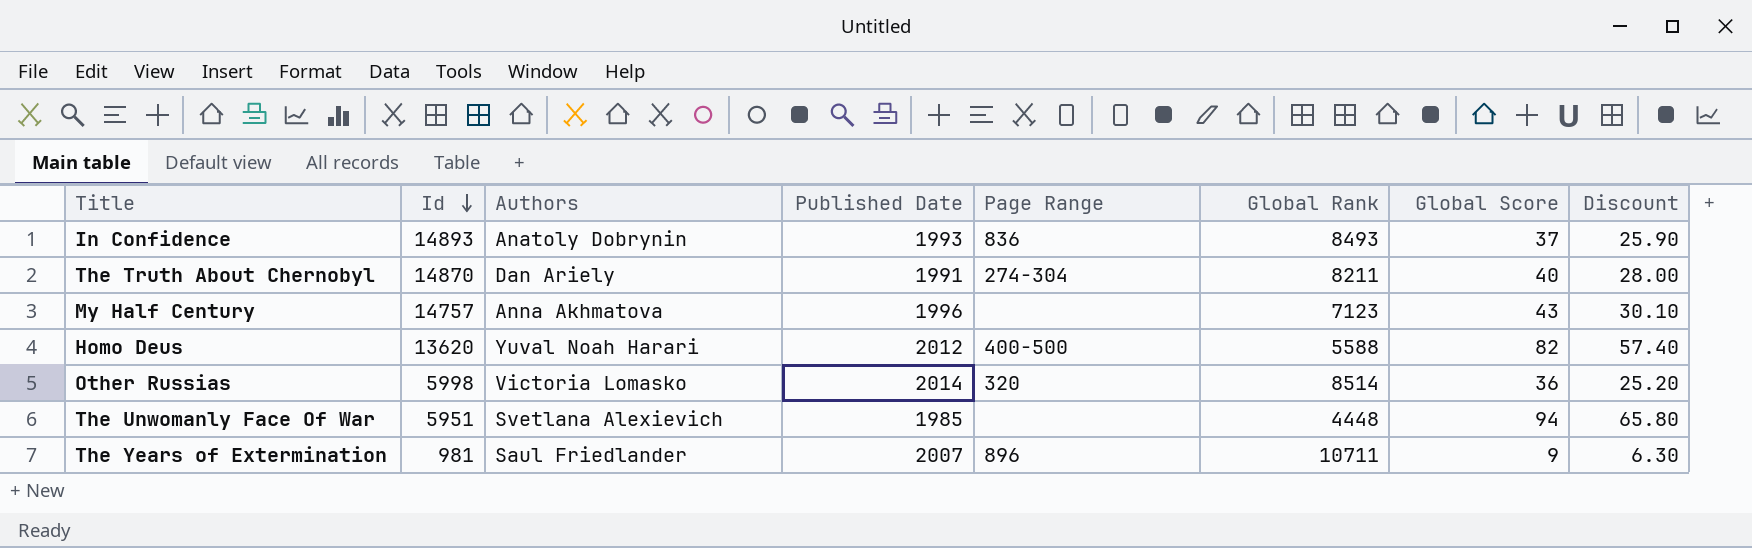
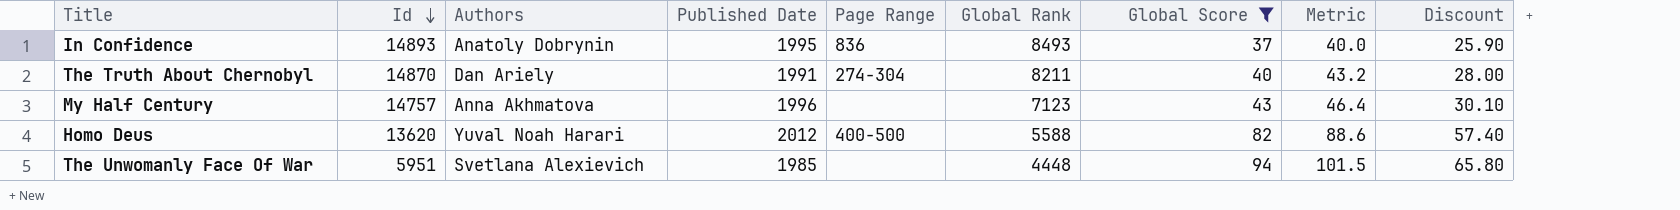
filter: none -> Global Score >= 37
column Metric | formula: none -> [Global Score] * 1.08
In Confidence | Published Date: 1993 -> 1995

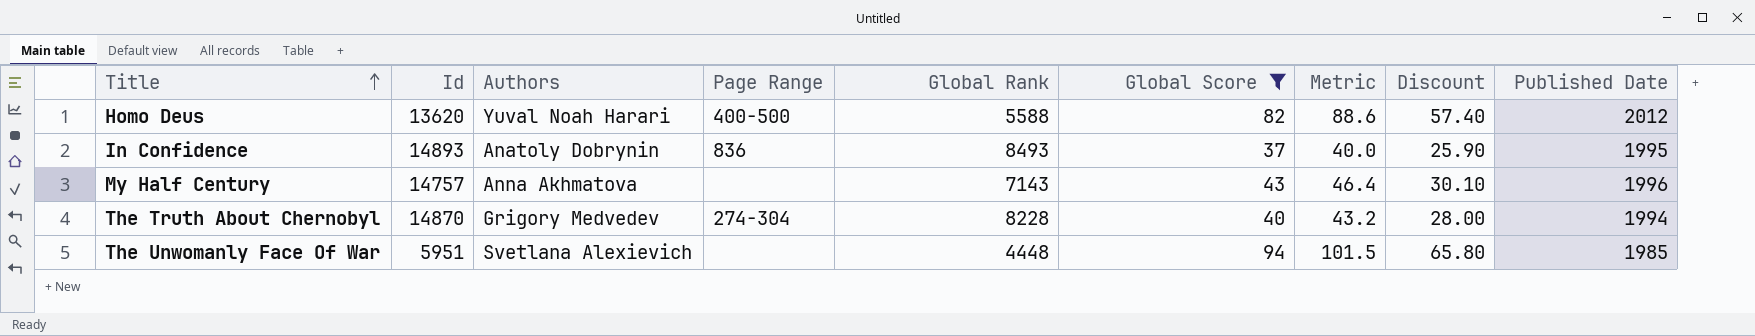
row order: Id descending -> Title ascending
column Published Date | position: 4 -> 9
My Half Century | Global Rank: 7123 -> 7143
The Truth About Chernobyl | Authors: Dan Ariely -> Grigory Medvedev
The Truth About Chernobyl | Global Rank: 8211 -> 8228
The Truth About Chernobyl | Published Date: 1991 -> 1994

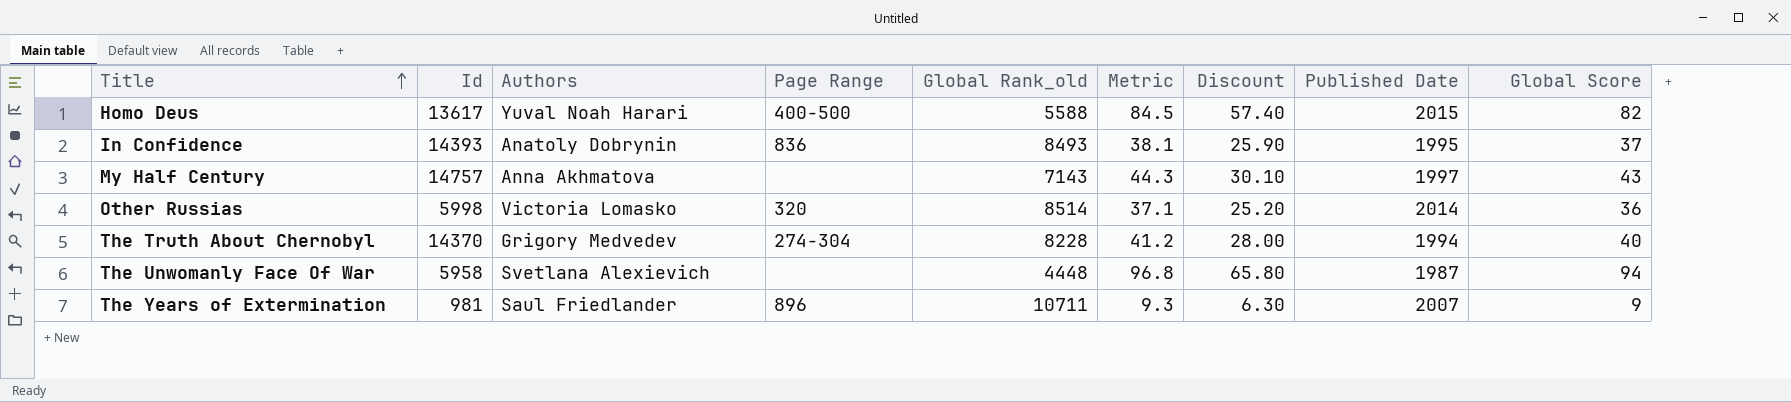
filter: Global Score >= 37 -> none
column name: Global Rank -> Global Rank_old
column Metric | formula: [Global Score] * 1.08 -> [Global Score] * 1.03
column Global Score | position: 6 -> 9
Homo Deus | Id: 13620 -> 13617
Homo Deus | Published Date: 2012 -> 2015
In Confidence | Id: 14893 -> 14393
My Half Century | Published Date: 1996 -> 1997
The Truth About Chernobyl | Id: 14870 -> 14370
The Unwomanly Face Of War | Id: 5951 -> 5958
The Unwomanly Face Of War | Published Date: 1985 -> 1987

